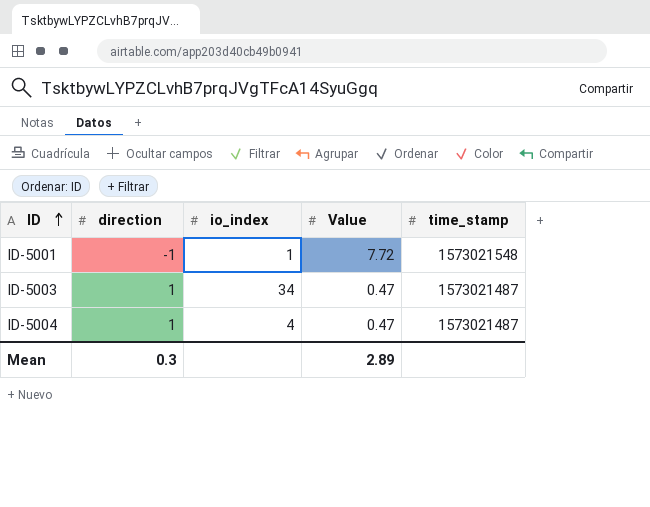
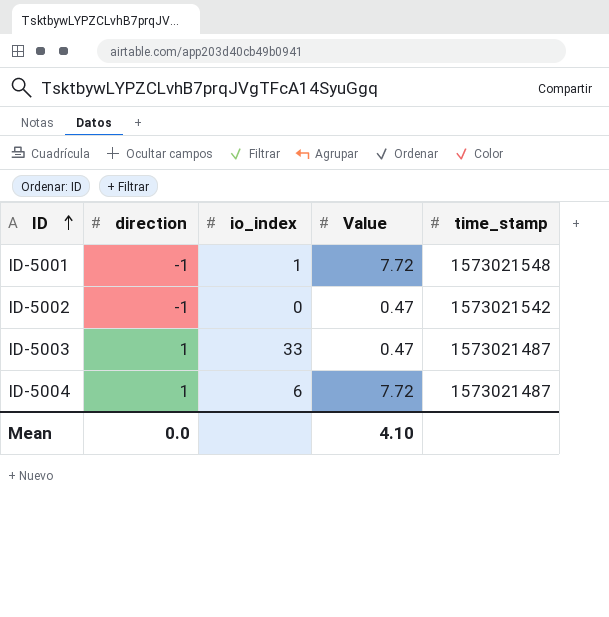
row ID-5002: none -> -1 | 0 | 0.47 | 1573021542
ID-5003 | io_index: 34 -> 33
ID-5004 | io_index: 4 -> 6
ID-5004 | Value: 0.47 -> 7.72
Mean | direction: 0.3 -> 0.0
Mean | Value: 2.89 -> 4.10

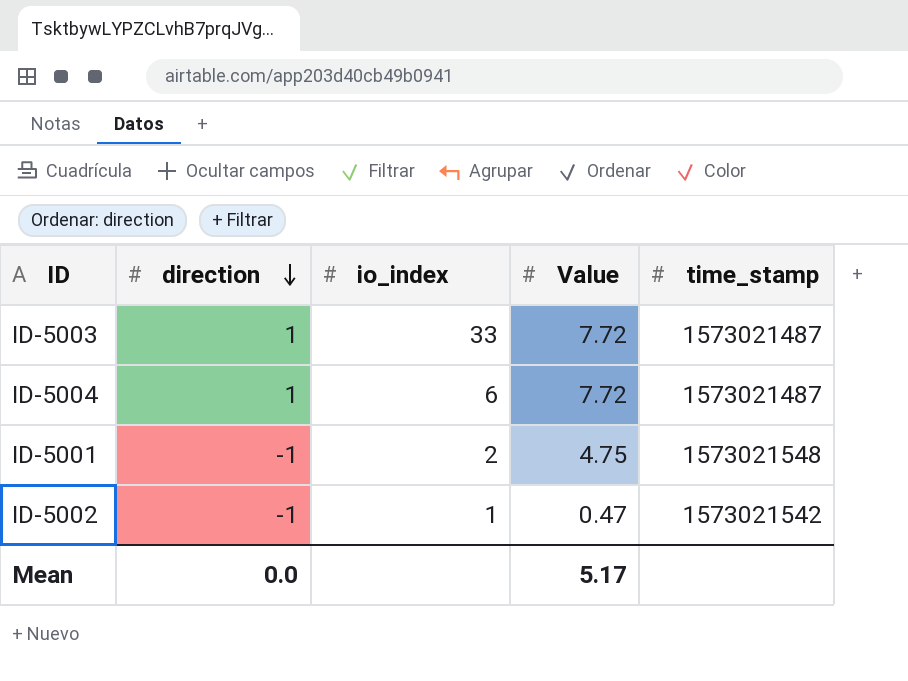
row order: ID ascending -> direction descending
ID-5003 | Value: 0.47 -> 7.72
ID-5001 | io_index: 1 -> 2
ID-5001 | Value: 7.72 -> 4.75
ID-5002 | io_index: 0 -> 1
Mean | Value: 4.10 -> 5.17

